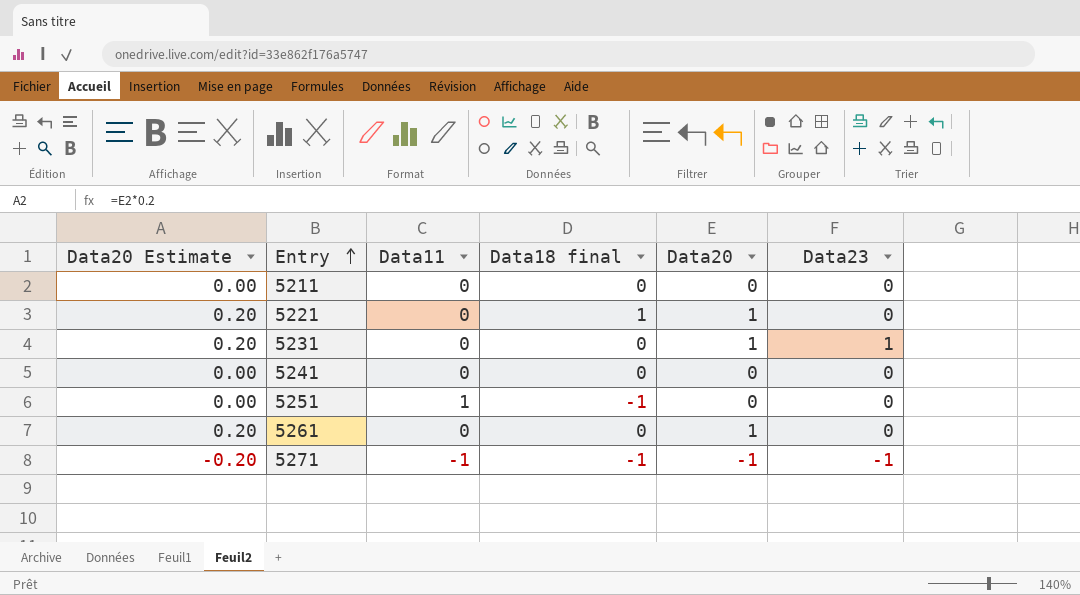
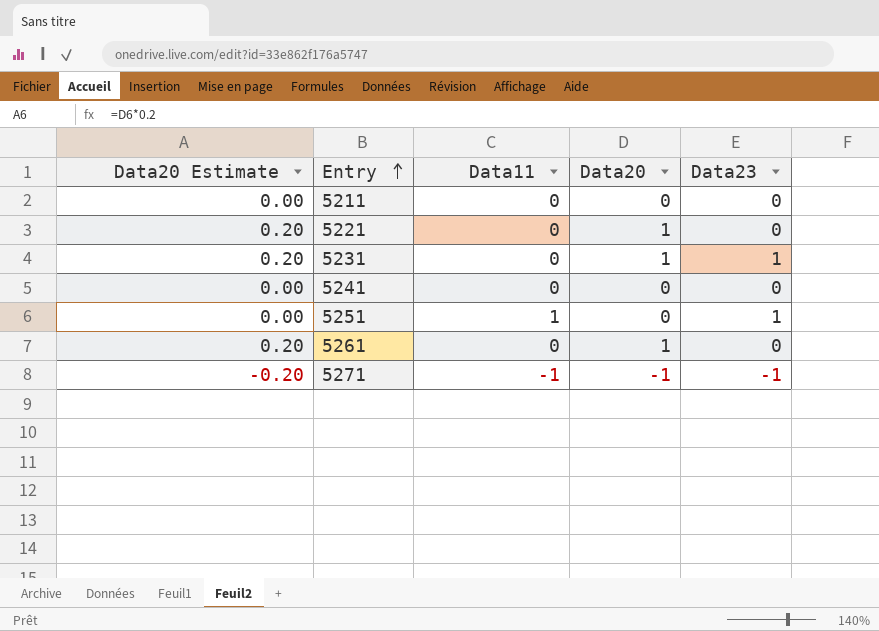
column Data18 final | position: 4 -> none
5251 | Data23: 0 -> 1

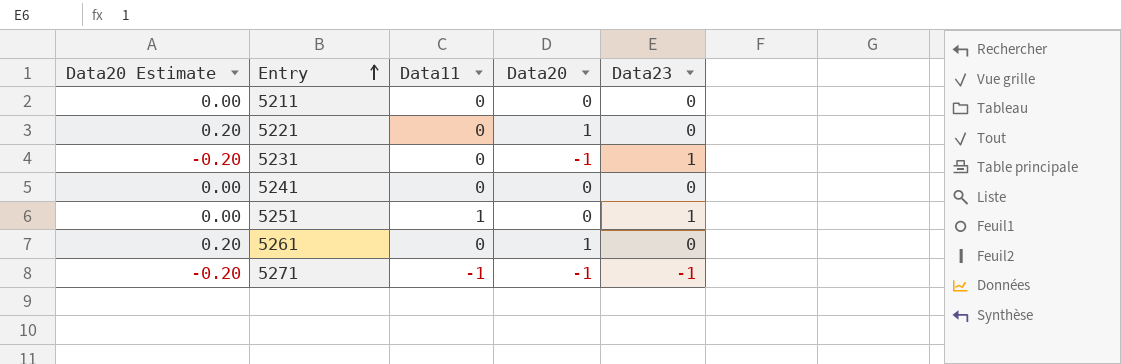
5231 | Data20 Estimate: 0.20 -> -0.20
5231 | Data20: 1 -> -1

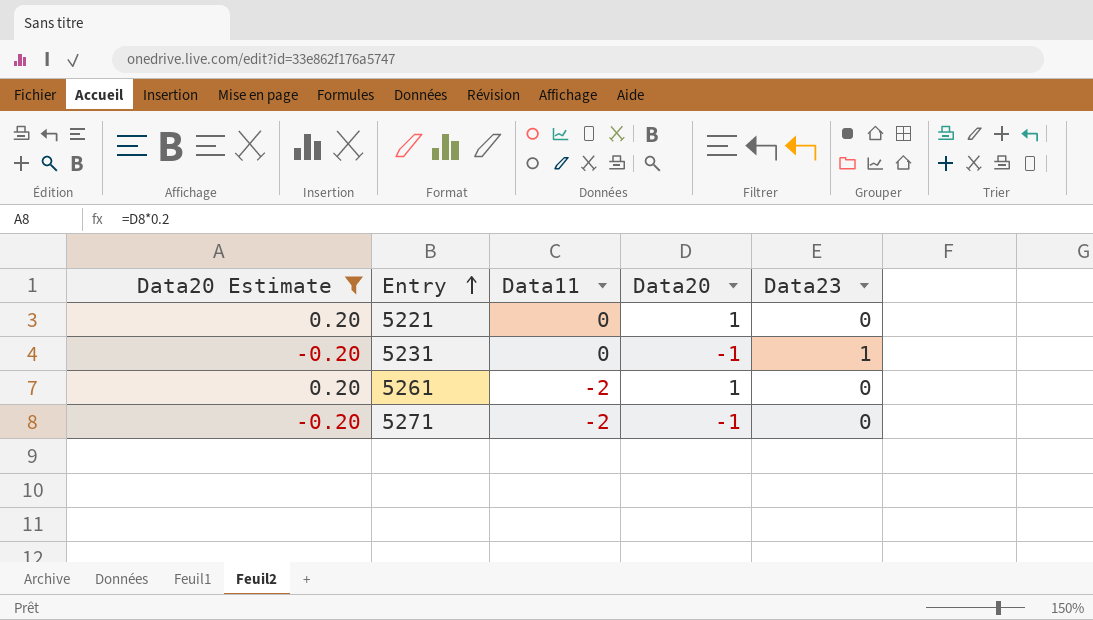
filter: none -> Data20 Estimate != 0.00
5261 | Data11: 0 -> -2
5271 | Data11: -1 -> -2
5271 | Data23: -1 -> 0

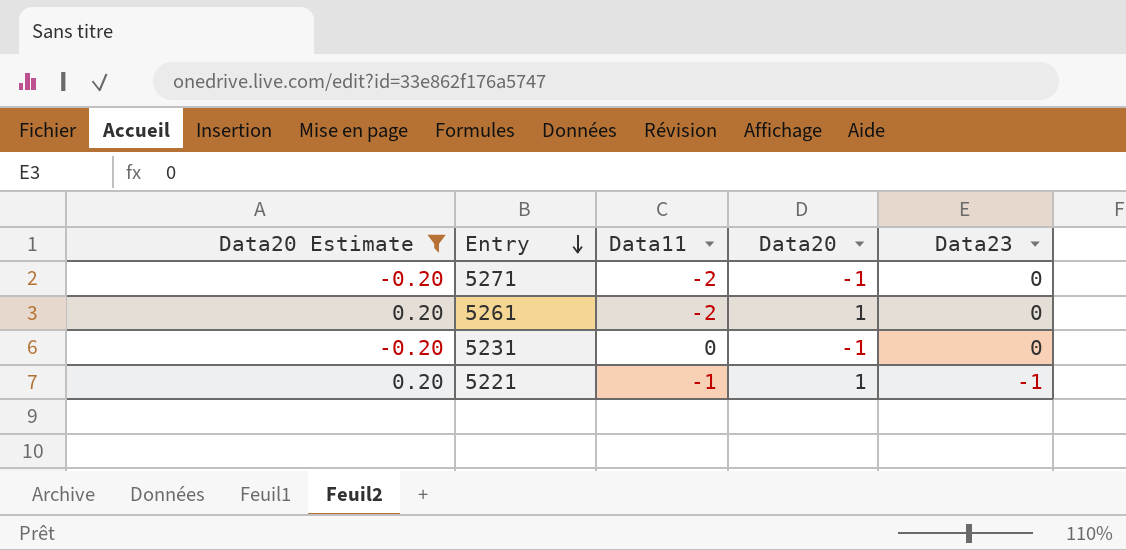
row order: Entry ascending -> Entry descending
5231 | Data23: 1 -> 0
5221 | Data11: 0 -> -1
5221 | Data23: 0 -> -1

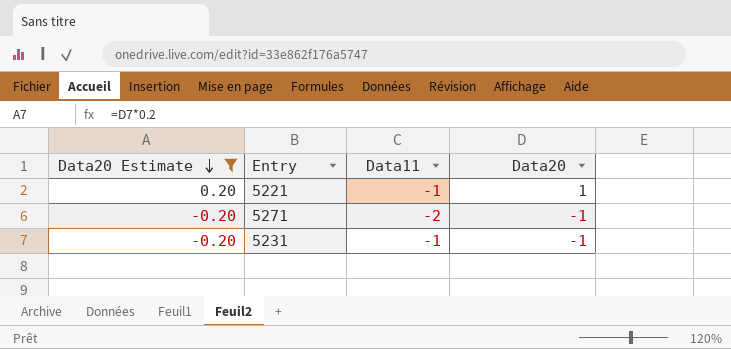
row order: Entry descending -> Data20 Estimate descending
column Data23 | position: 5 -> none
row 5261: 0.20 | -2 | 1 | 0 -> none
5231 | Data11: 0 -> -1

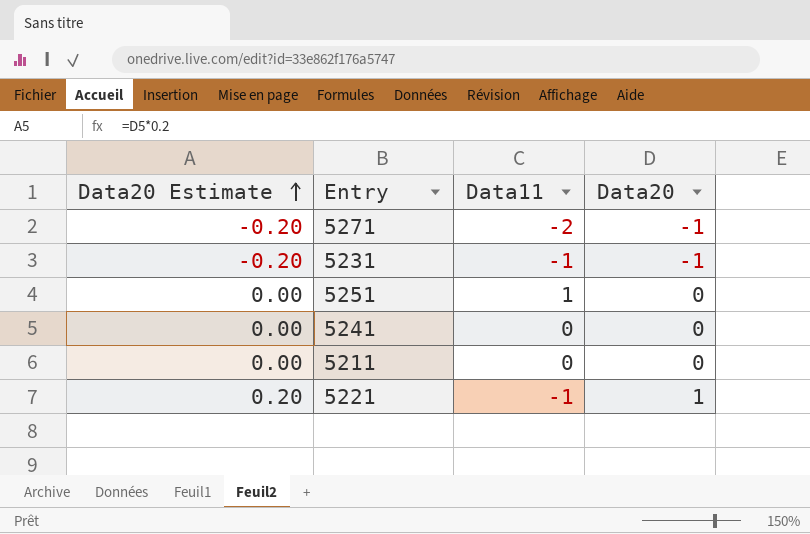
filter: Data20 Estimate != 0.00 -> none
row order: Data20 Estimate descending -> Data20 Estimate ascending

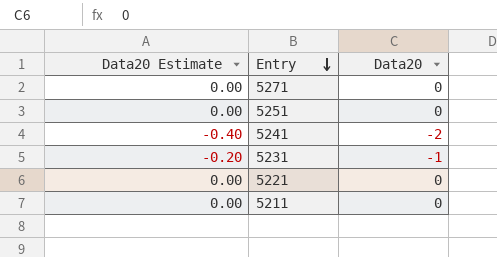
row order: Data20 Estimate ascending -> Entry descending
column Data11 | position: 3 -> none
5271 | Data20 Estimate: -0.20 -> 0.00
5271 | Data20: -1 -> 0
5241 | Data20 Estimate: 0.00 -> -0.40
5241 | Data20: 0 -> -2
5221 | Data20 Estimate: 0.20 -> 0.00
5221 | Data20: 1 -> 0

